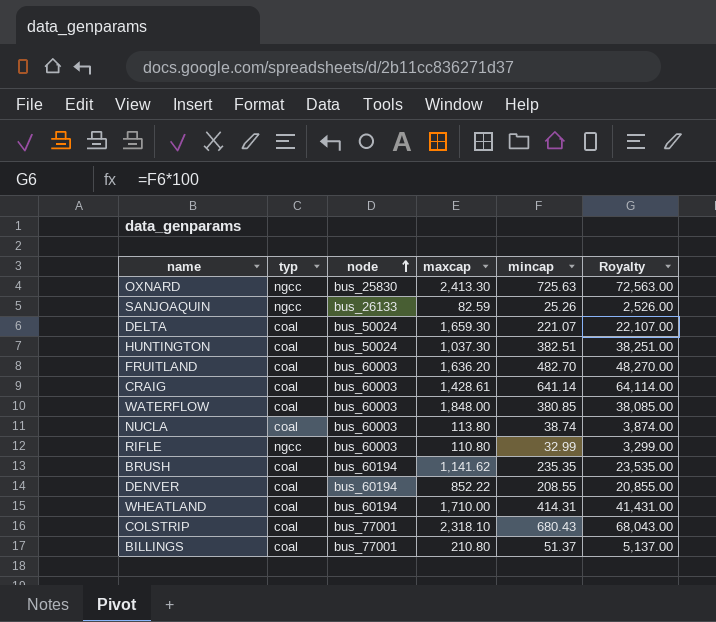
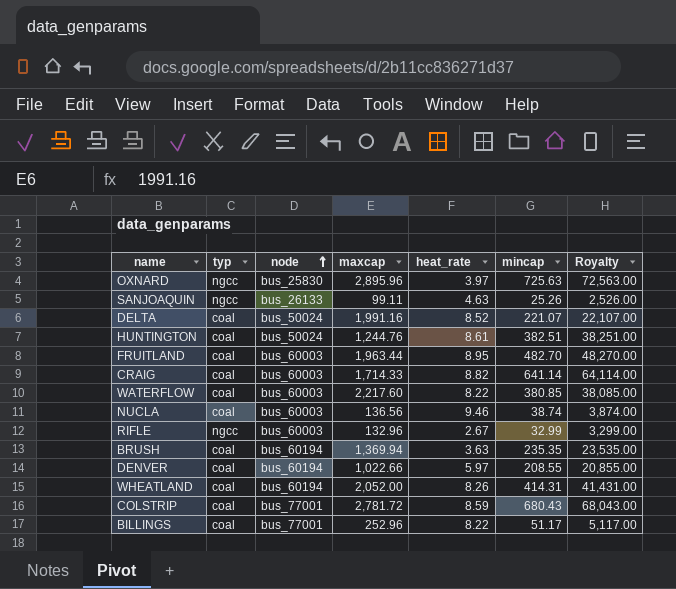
column heat_rate | position: none -> 5
OXNARD | maxcap: 2,413.30 -> 2,895.96
SANJOAQUIN | maxcap: 82.59 -> 99.11
DELTA | maxcap: 1,659.30 -> 1,991.16
HUNTINGTON | maxcap: 1,037.30 -> 1,244.76
FRUITLAND | maxcap: 1,636.20 -> 1,963.44
CRAIG | maxcap: 1,428.61 -> 1,714.33
WATERFLOW | maxcap: 1,848.00 -> 2,217.60
NUCLA | maxcap: 113.80 -> 136.56
RIFLE | maxcap: 110.80 -> 132.96
BRUSH | maxcap: 1,141.62 -> 1,369.94
DENVER | maxcap: 852.22 -> 1,022.66
WHEATLAND | maxcap: 1,710.00 -> 2,052.00
COLSTRIP | maxcap: 2,318.10 -> 2,781.72
BILLINGS | maxcap: 210.80 -> 252.96
BILLINGS | mincap: 51.37 -> 51.17
BILLINGS | Royalty: 5,137.00 -> 5,117.00

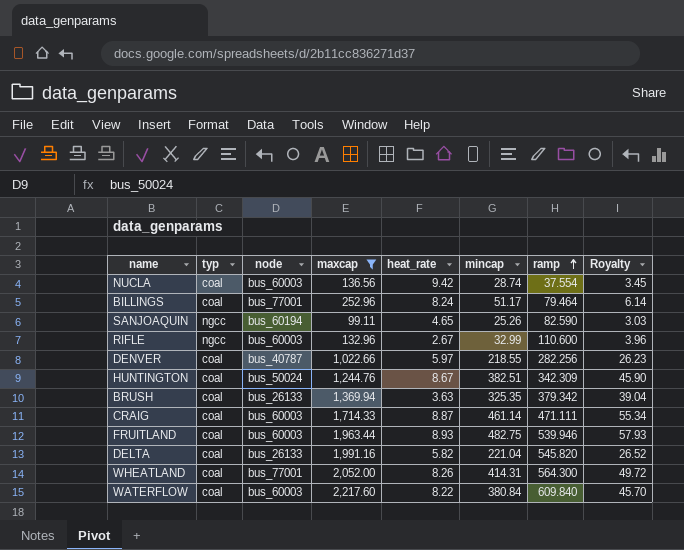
filter: none -> maxcap <= 2,217.60
row order: node ascending -> ramp ascending
column ramp | position: none -> 7
column Royalty | formula: [mincap] * 100 -> [mincap] * 0.12
NUCLA | heat_rate: 9.46 -> 9.42
NUCLA | mincap: 38.74 -> 28.74
BILLINGS | heat_rate: 8.22 -> 8.24
SANJOAQUIN | node: bus_26133 -> bus_60194
SANJOAQUIN | heat_rate: 4.63 -> 4.65
DENVER | node: bus_60194 -> bus_40787
DENVER | mincap: 208.55 -> 218.55
HUNTINGTON | heat_rate: 8.61 -> 8.67
BRUSH | node: bus_60194 -> bus_26133
BRUSH | mincap: 235.35 -> 325.35
CRAIG | heat_rate: 8.82 -> 8.87
CRAIG | mincap: 641.14 -> 461.14
FRUITLAND | heat_rate: 8.95 -> 8.93
FRUITLAND | mincap: 482.70 -> 482.75
DELTA | node: bus_50024 -> bus_26133
DELTA | heat_rate: 8.52 -> 5.82
DELTA | mincap: 221.07 -> 221.04
WHEATLAND | node: bus_60194 -> bus_77001
WATERFLOW | mincap: 380.85 -> 380.84

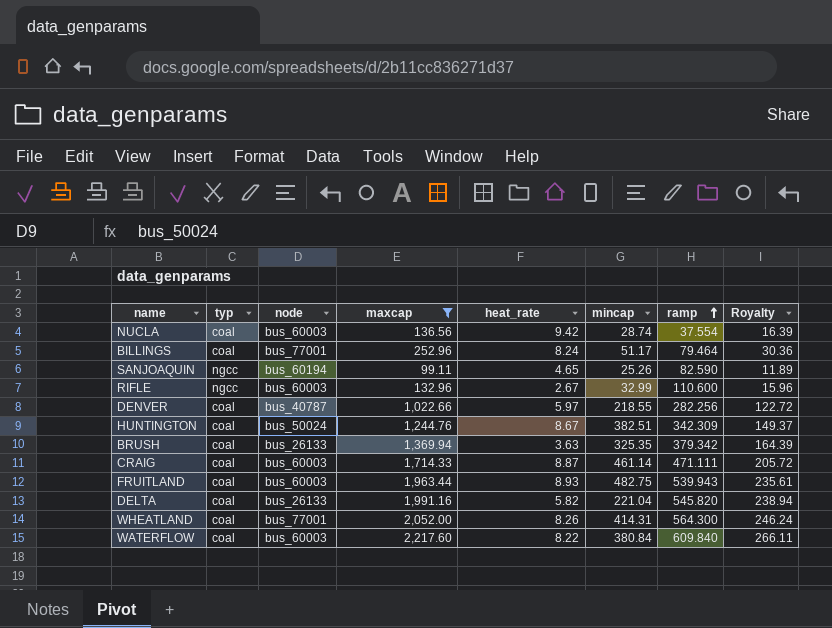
column Royalty | formula: [mincap] * 0.12 -> [maxcap] * 0.12
FRUITLAND | ramp: 539.946 -> 539.943

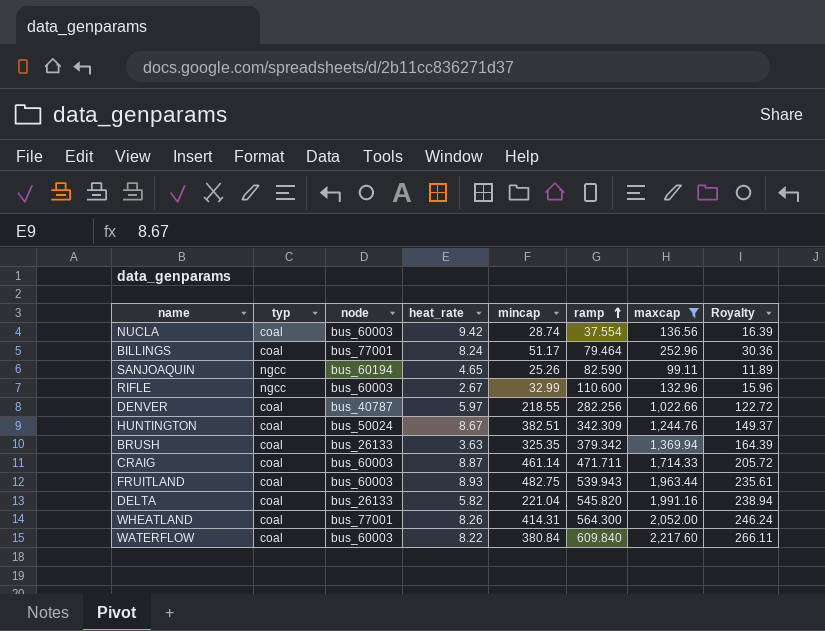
column maxcap | position: 4 -> 7
CRAIG | ramp: 471.111 -> 471.711

